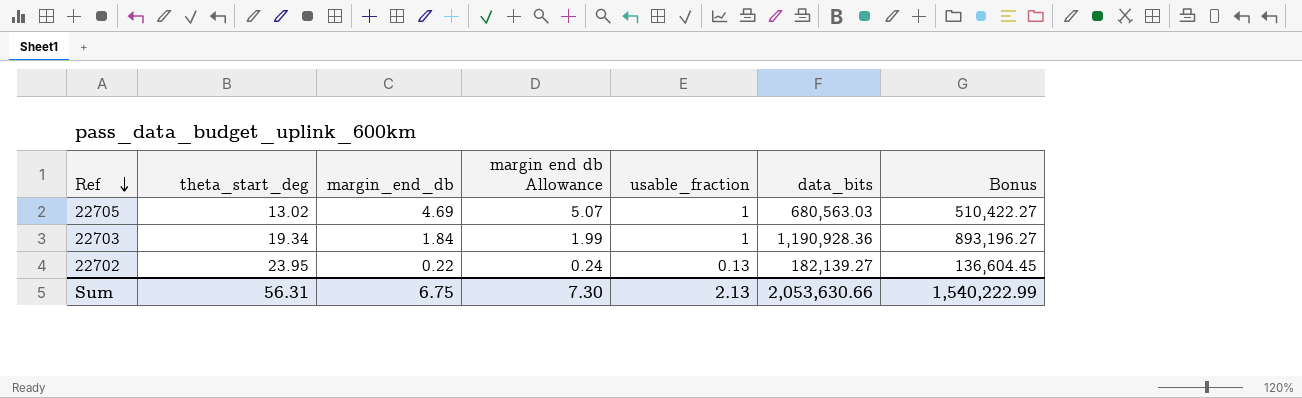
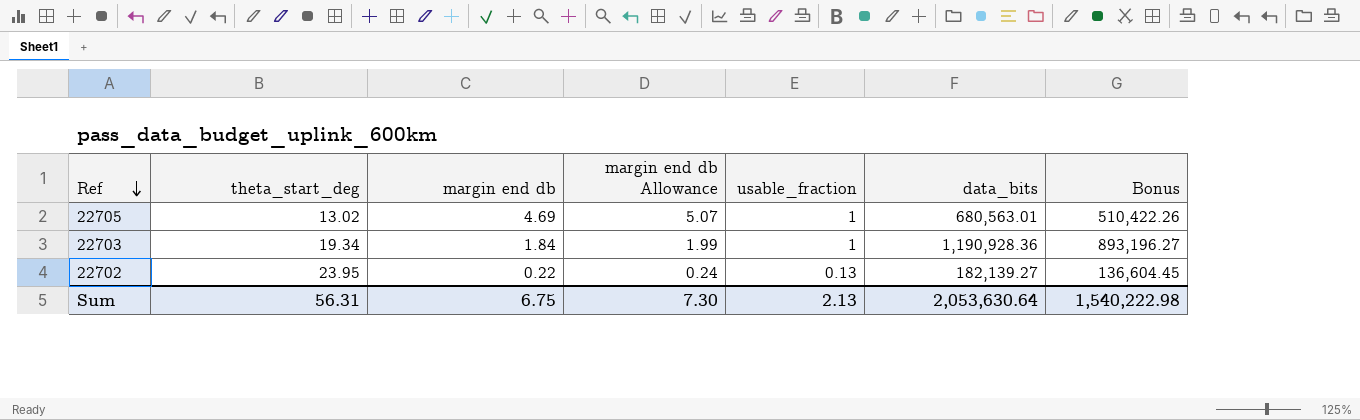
column name: margin_end_db -> margin end db
22705 | data_bits: 680,563.03 -> 680,563.01
22705 | Bonus: 510,422.27 -> 510,422.26
Sum | data_bits: 2,053,630.66 -> 2,053,630.64
Sum | Bonus: 1,540,222.99 -> 1,540,222.98

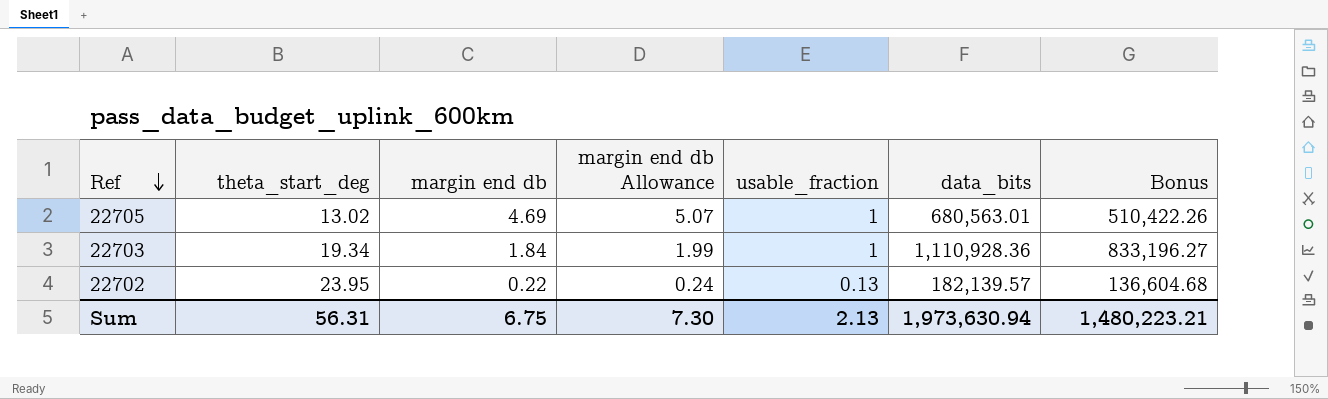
22703 | data_bits: 1,190,928.36 -> 1,110,928.36
22703 | Bonus: 893,196.27 -> 833,196.27
22702 | data_bits: 182,139.27 -> 182,139.57
22702 | Bonus: 136,604.45 -> 136,604.68
Sum | data_bits: 2,053,630.64 -> 1,973,630.94
Sum | Bonus: 1,540,222.98 -> 1,480,223.21

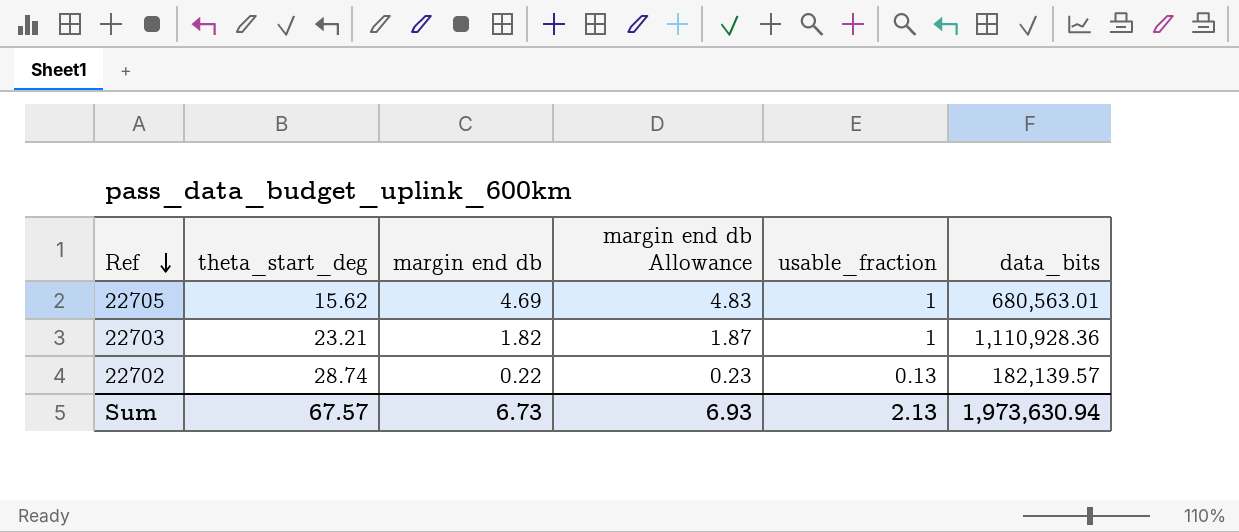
column Bonus | formula: [data_bits] * 0.75 -> none
column margin end db Allowance | formula: [margin end db] * 1.08 -> [margin end db] * 1.03
22705 | theta_start_deg: 13.02 -> 15.62
22703 | theta_start_deg: 19.34 -> 23.21
22703 | margin end db: 1.84 -> 1.82
22702 | theta_start_deg: 23.95 -> 28.74
Sum | theta_start_deg: 56.31 -> 67.57
Sum | margin end db: 6.75 -> 6.73
Sum | margin end db Allowance: 7.30 -> 6.93

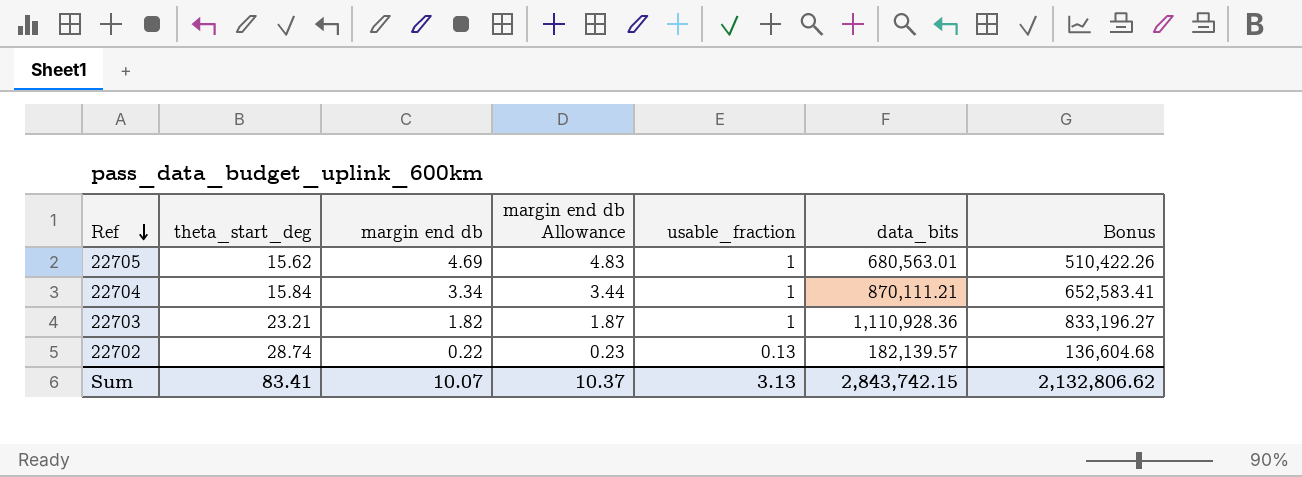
column Bonus | formula: none -> [data_bits] * 0.75
row 22704: none -> 15.84 | 3.34 | 3.44 | 1 | 870,111.21 | 652,583.41
Sum | theta_start_deg: 67.57 -> 83.41
Sum | margin end db: 6.73 -> 10.07
Sum | margin end db Allowance: 6.93 -> 10.37
Sum | usable_fraction: 2.13 -> 3.13
Sum | data_bits: 1,973,630.94 -> 2,843,742.15

